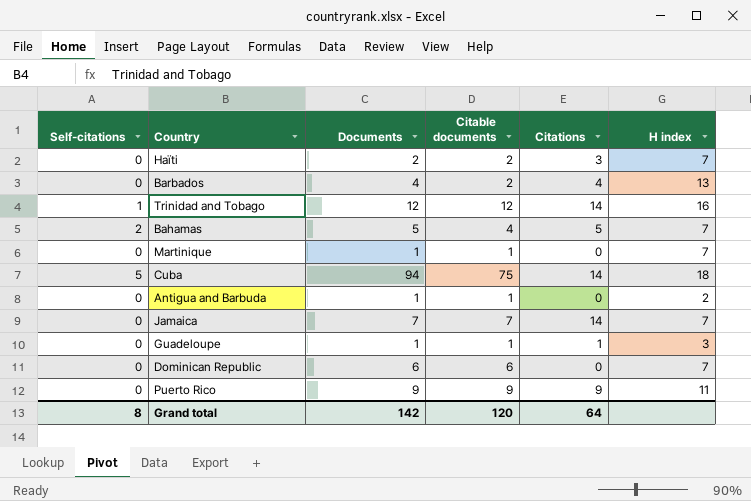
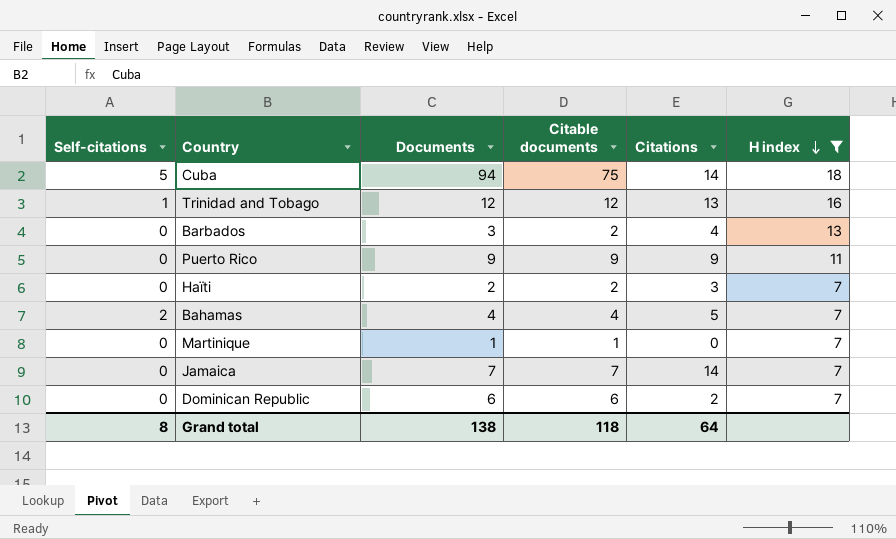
filter: none -> H index >= 7
row order: none -> H index descending
Trinidad and Tobago | Citations: 14 -> 13
Barbados | Documents: 4 -> 3
Bahamas | Documents: 5 -> 4
Dominican Republic | Citations: 0 -> 2
Grand total | Documents: 142 -> 138
Grand total | Citable documents: 120 -> 118

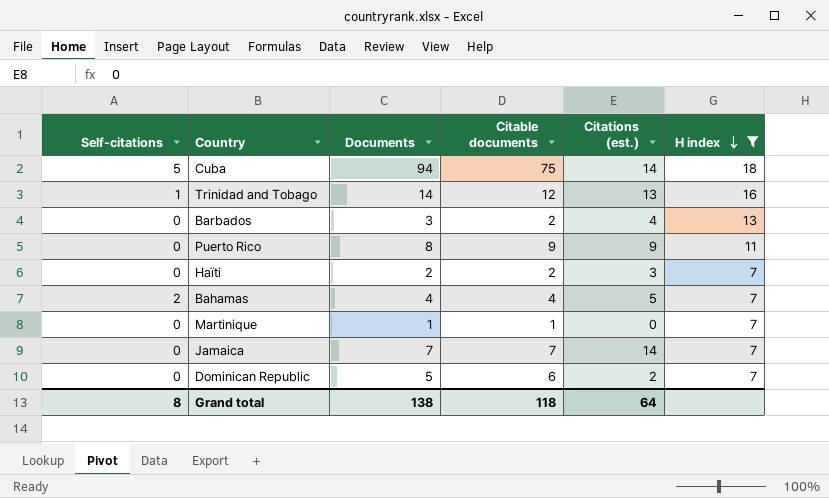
column name: Citations -> Citations (est.)
Trinidad and Tobago | Documents: 12 -> 14
Puerto Rico | Documents: 9 -> 8
Dominican Republic | Documents: 6 -> 5

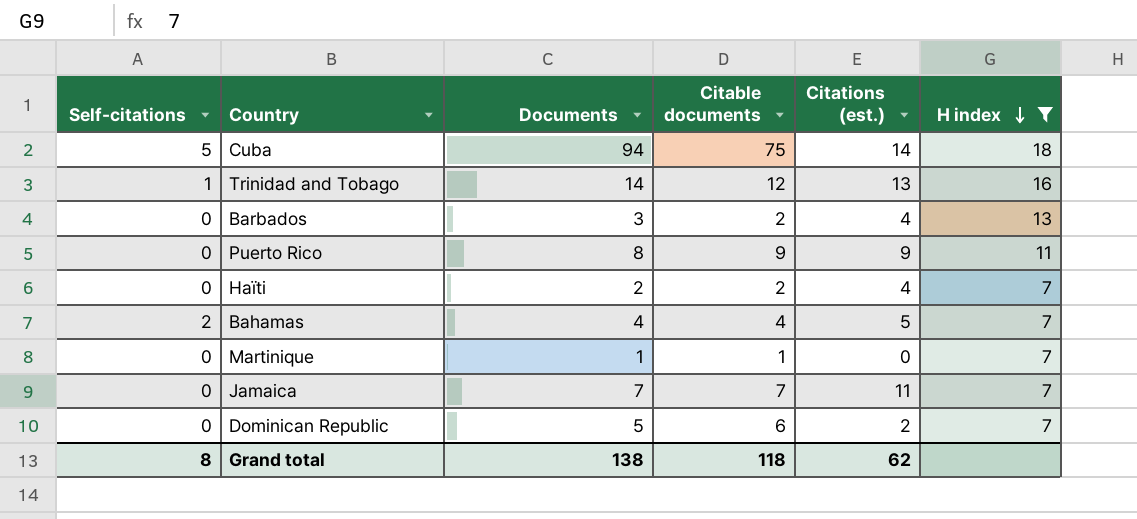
Haïti | Citations (est.): 3 -> 4
Jamaica | Citations (est.): 14 -> 11
Grand total | Citations (est.): 64 -> 62

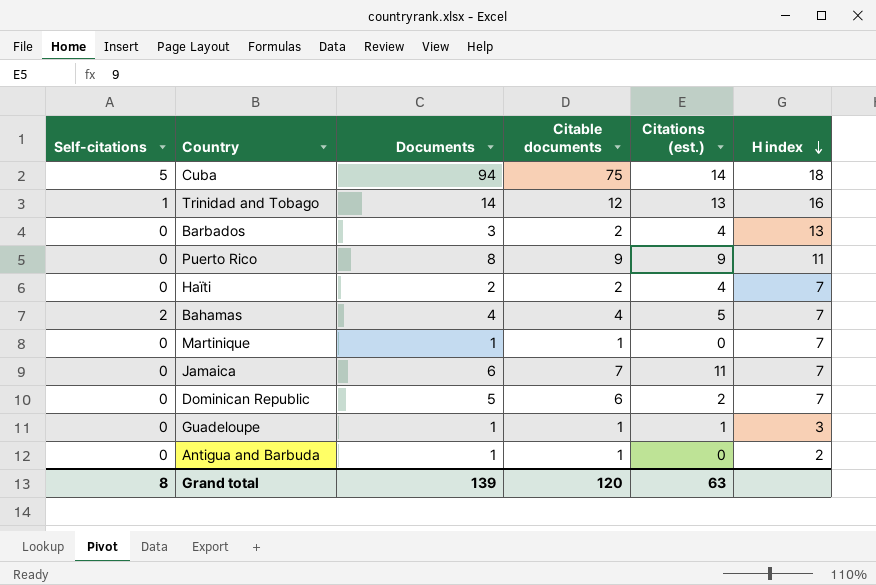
filter: H index >= 7 -> none
Jamaica | Documents: 7 -> 6
Grand total | Documents: 138 -> 139
Grand total | Citable documents: 118 -> 120
Grand total | Citations (est.): 62 -> 63

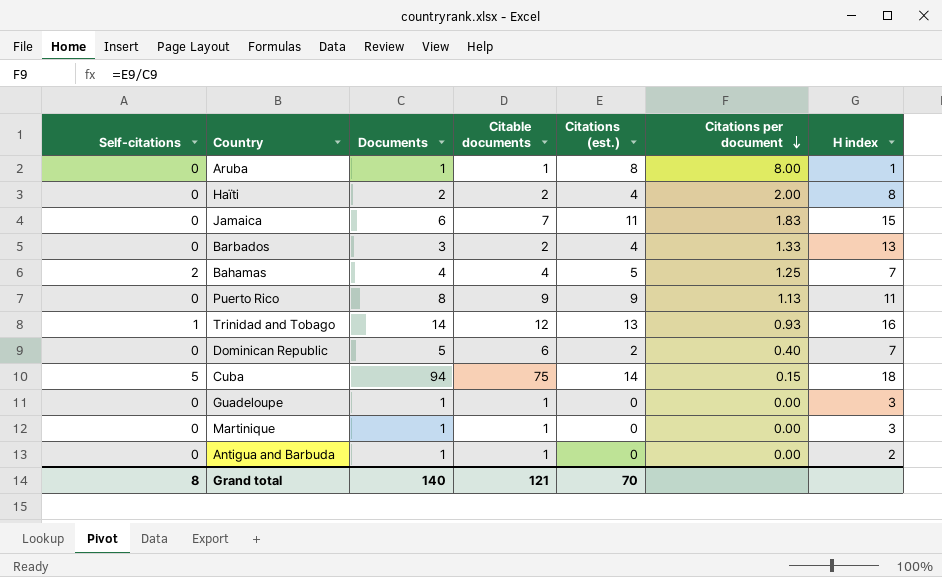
row order: H index descending -> Citations per document descending
column Citations per document | formula: none -> [Citations (est.)] / [Documents]
row Aruba: none -> 0 | 1 | 1 | 8 | 8.00 | 1
Haïti | H index: 7 -> 8
Jamaica | H index: 7 -> 15
Guadeloupe | Citations (est.): 1 -> 0
Martinique | H index: 7 -> 3
Grand total | Documents: 139 -> 140
Grand total | Citable documents: 120 -> 121
Grand total | Citations (est.): 63 -> 70

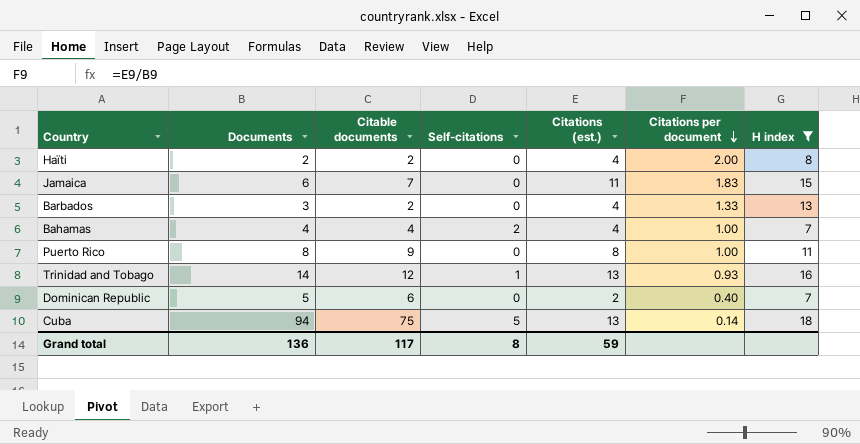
filter: none -> H index >= 7
column Self-citations | position: 1 -> 4
Bahamas | Citations (est.): 5 -> 4
Bahamas | Citations per document: 1.25 -> 1.00
Puerto Rico | Citations (est.): 9 -> 8
Puerto Rico | Citations per document: 1.13 -> 1.00
Cuba | Citations (est.): 14 -> 13
Cuba | Citations per document: 0.15 -> 0.14
Grand total | Documents: 140 -> 136
Grand total | Citable documents: 121 -> 117
Grand total | Citations (est.): 70 -> 59

